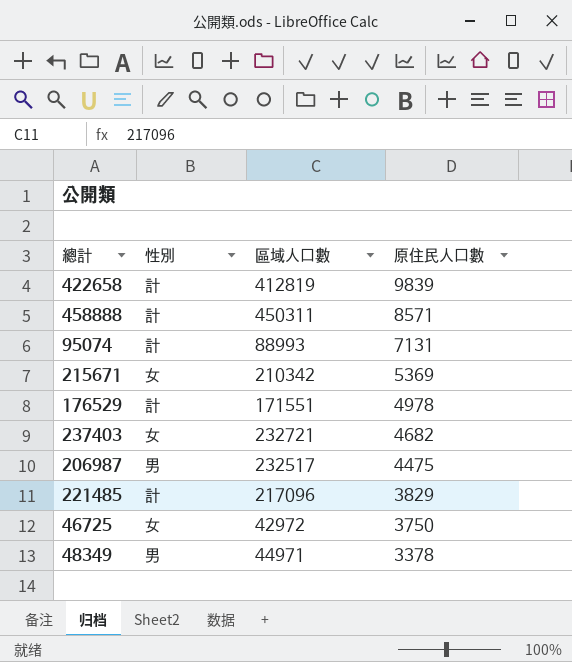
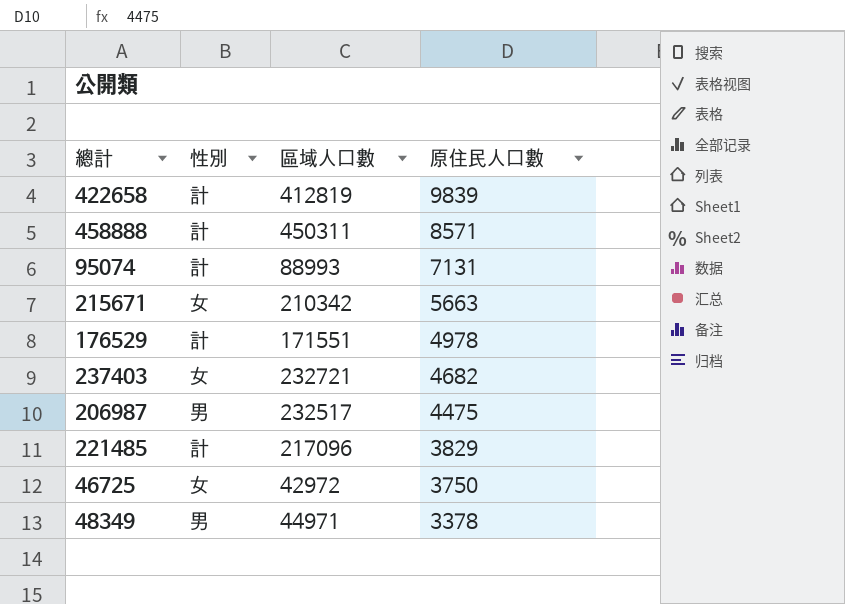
215671 | 原住民人口數: 5369 -> 5663

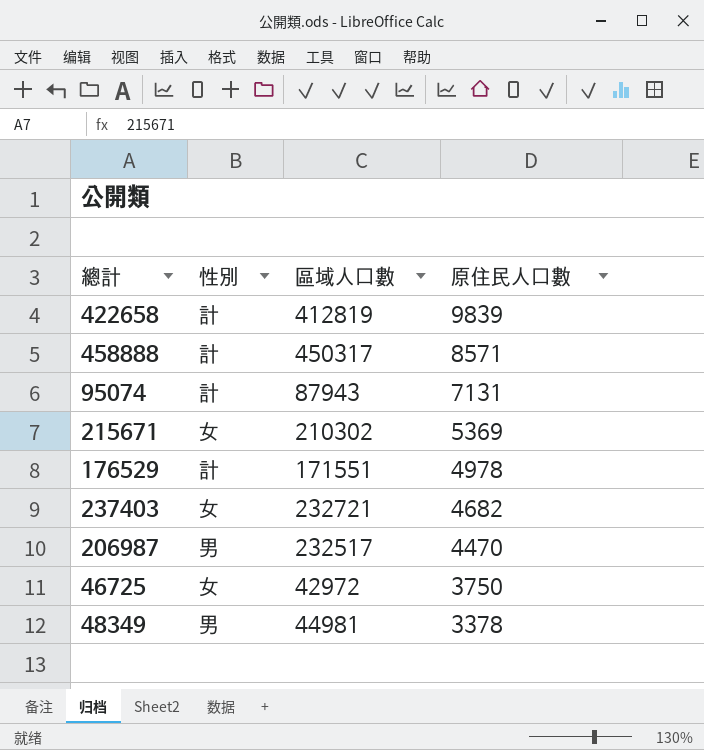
row 221485: 計 | 217096 | 3829 -> none
458888 | 區域人口數: 450311 -> 450317
95074 | 區域人口數: 88993 -> 87943
215671 | 區域人口數: 210342 -> 210302
215671 | 原住民人口數: 5663 -> 5369
206987 | 原住民人口數: 4475 -> 4470
48349 | 區域人口數: 44971 -> 44981

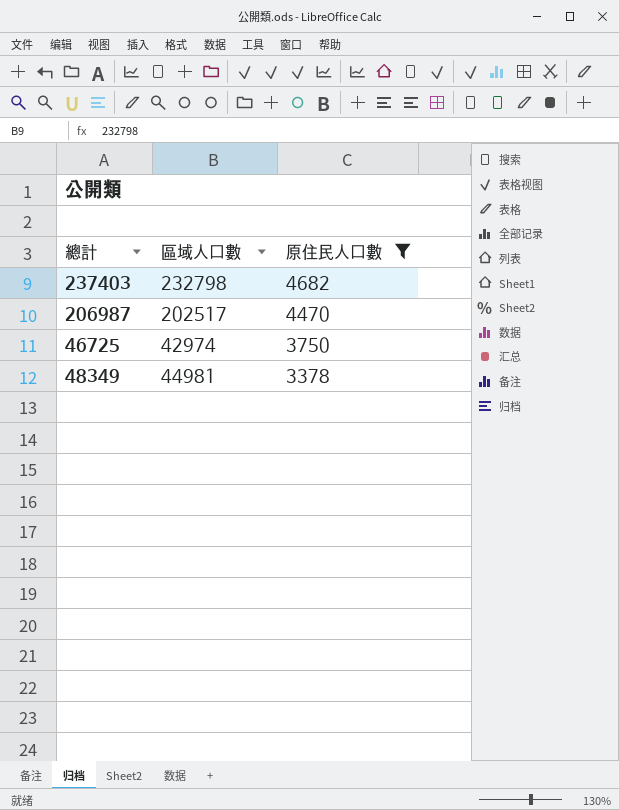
filter: none -> 原住民人口數 <= 4682
column 性別 | position: 2 -> none
237403 | 區域人口數: 232721 -> 232798
206987 | 區域人口數: 232517 -> 202517
46725 | 區域人口數: 42972 -> 42974

